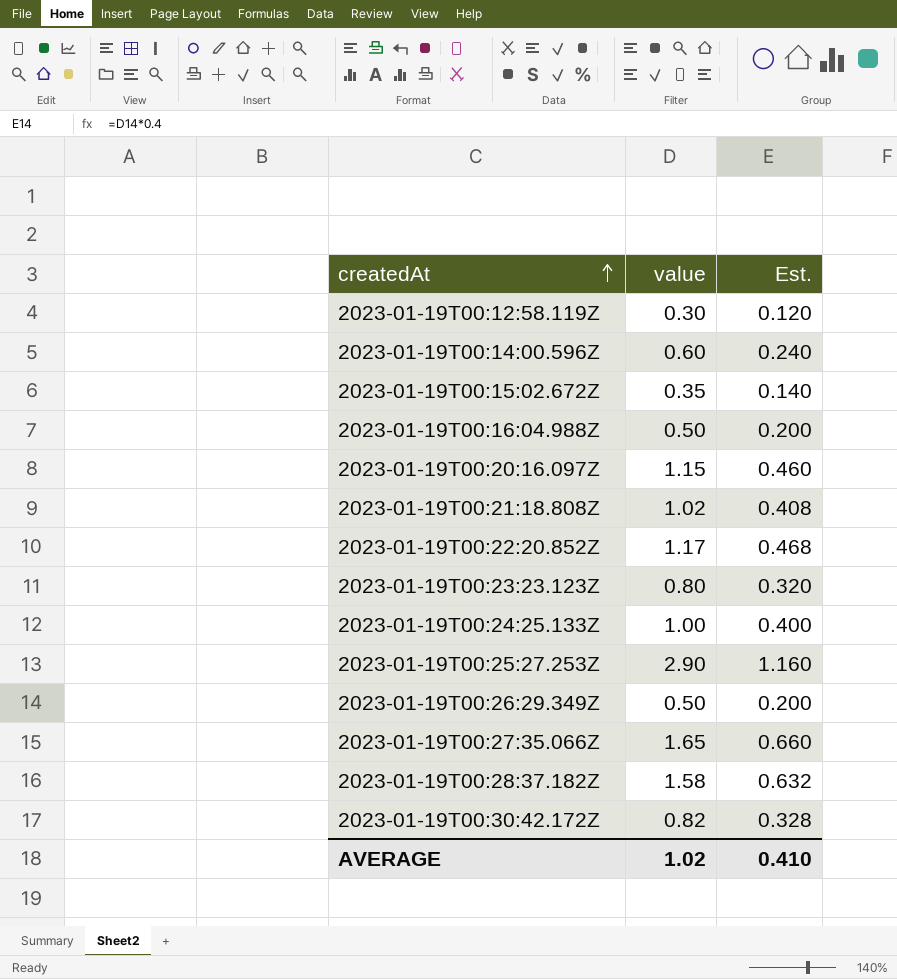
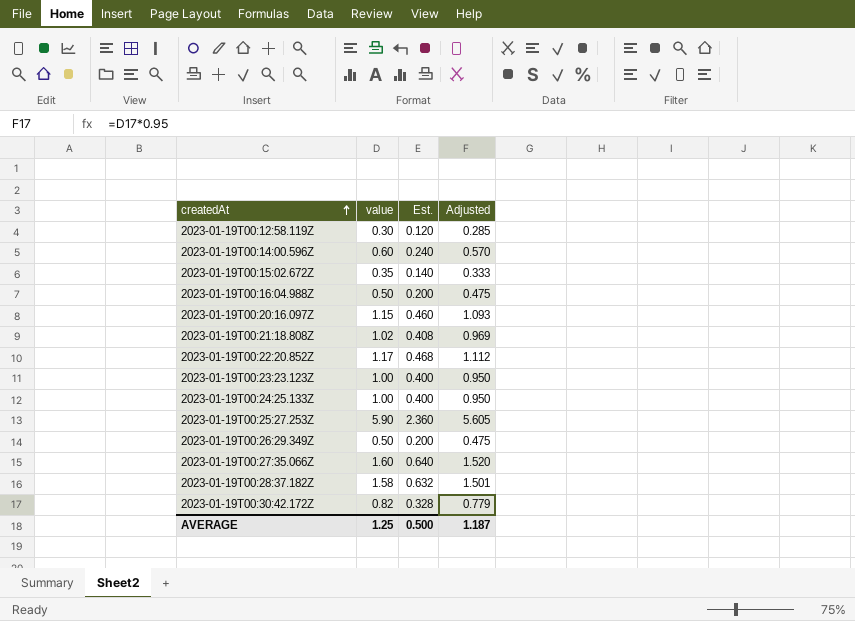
column Adjusted | formula: none -> [value] * 0.95
2023-01-19T00:23:23.123Z | value: 0.80 -> 1.00
2023-01-19T00:23:23.123Z | Est.: 0.320 -> 0.400
2023-01-19T00:25:27.253Z | value: 2.90 -> 5.90
2023-01-19T00:25:27.253Z | Est.: 1.160 -> 2.360
2023-01-19T00:27:35.066Z | value: 1.65 -> 1.60
2023-01-19T00:27:35.066Z | Est.: 0.660 -> 0.640
AVERAGE | value: 1.02 -> 1.25
AVERAGE | Est.: 0.410 -> 0.500

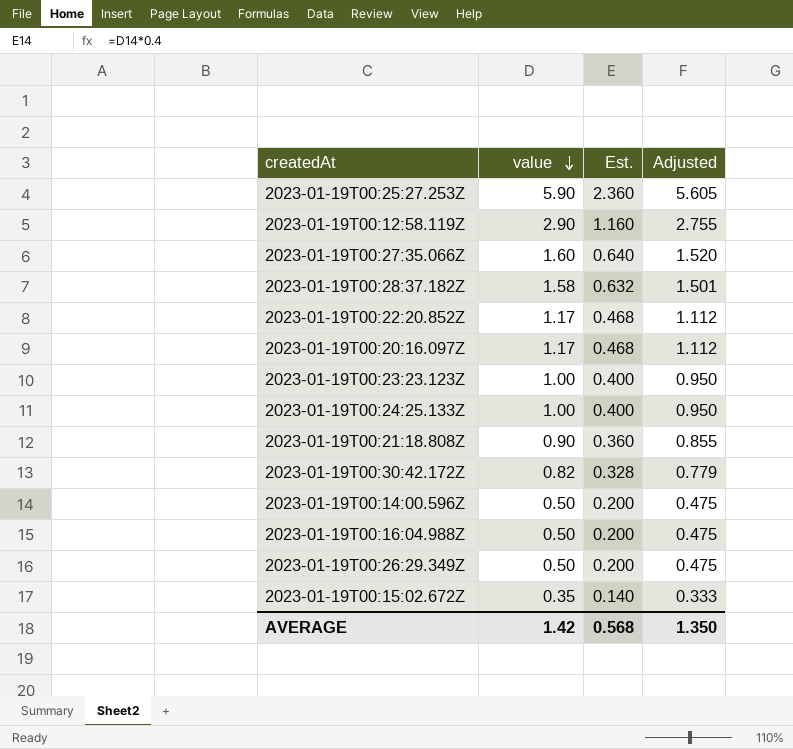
row order: createdAt ascending -> value descending
2023-01-19T00:12:58.119Z | value: 0.30 -> 2.90
2023-01-19T00:12:58.119Z | Est.: 0.120 -> 1.160
2023-01-19T00:12:58.119Z | Adjusted: 0.285 -> 2.755
2023-01-19T00:20:16.097Z | value: 1.15 -> 1.17
2023-01-19T00:20:16.097Z | Est.: 0.460 -> 0.468
2023-01-19T00:20:16.097Z | Adjusted: 1.093 -> 1.112
2023-01-19T00:21:18.808Z | value: 1.02 -> 0.90
2023-01-19T00:21:18.808Z | Est.: 0.408 -> 0.360
2023-01-19T00:21:18.808Z | Adjusted: 0.969 -> 0.855
2023-01-19T00:14:00.596Z | value: 0.60 -> 0.50
2023-01-19T00:14:00.596Z | Est.: 0.240 -> 0.200
2023-01-19T00:14:00.596Z | Adjusted: 0.570 -> 0.475
AVERAGE | value: 1.25 -> 1.42
AVERAGE | Est.: 0.500 -> 0.568
AVERAGE | Adjusted: 1.187 -> 1.350

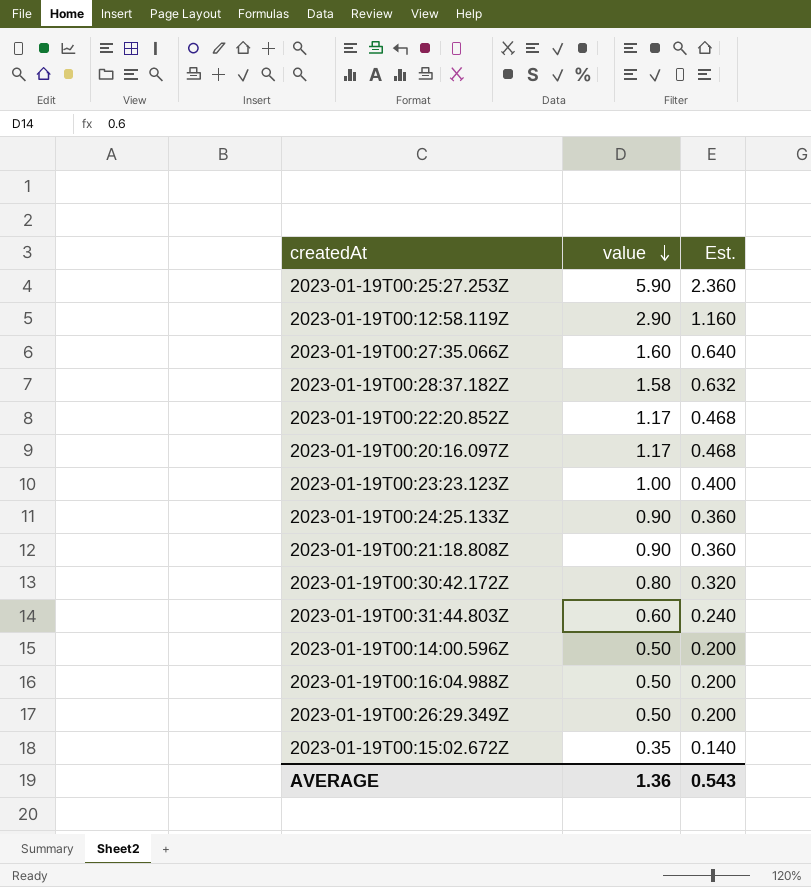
column Adjusted | formula: [value] * 0.95 -> none
2023-01-19T00:24:25.133Z | value: 1.00 -> 0.90
2023-01-19T00:24:25.133Z | Est.: 0.400 -> 0.360
2023-01-19T00:30:42.172Z | value: 0.82 -> 0.80
2023-01-19T00:30:42.172Z | Est.: 0.328 -> 0.320
row 2023-01-19T00:31:44.803Z: none -> 0.60 | 0.240
AVERAGE | value: 1.42 -> 1.36
AVERAGE | Est.: 0.568 -> 0.543

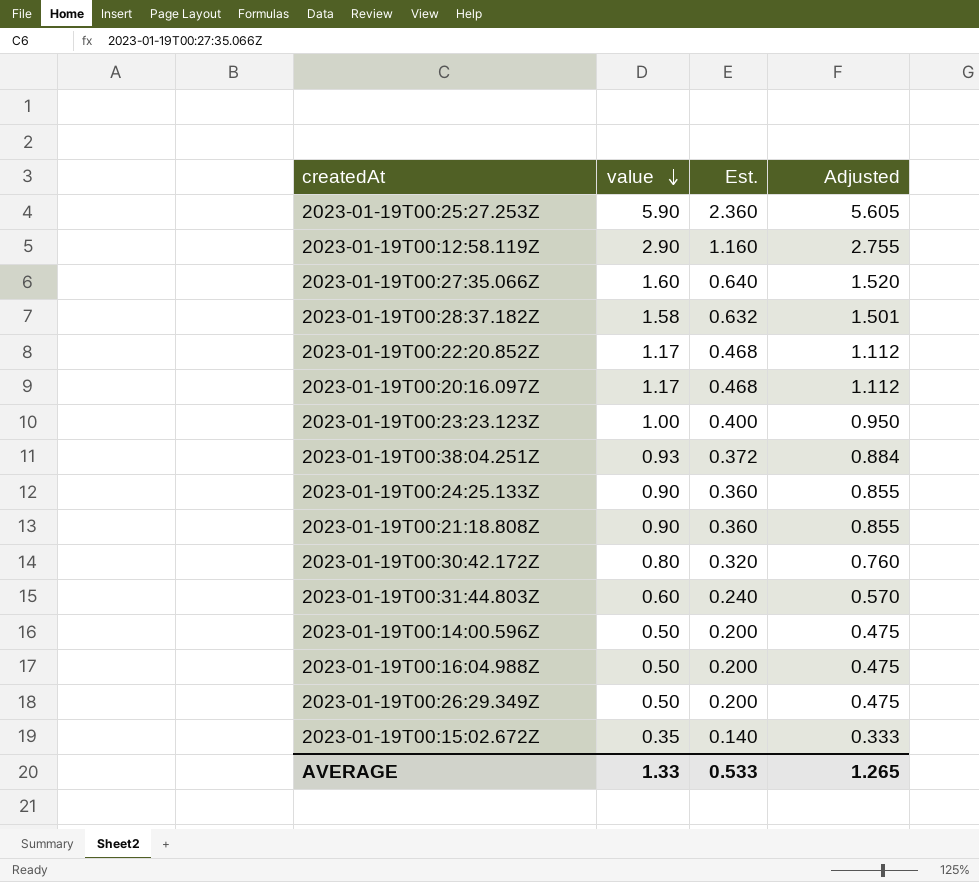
column Adjusted | formula: none -> [value] * 0.95
row 2023-01-19T00:38:04.251Z: none -> 0.93 | 0.372 | 0.884
AVERAGE | value: 1.36 -> 1.33
AVERAGE | Est.: 0.543 -> 0.533

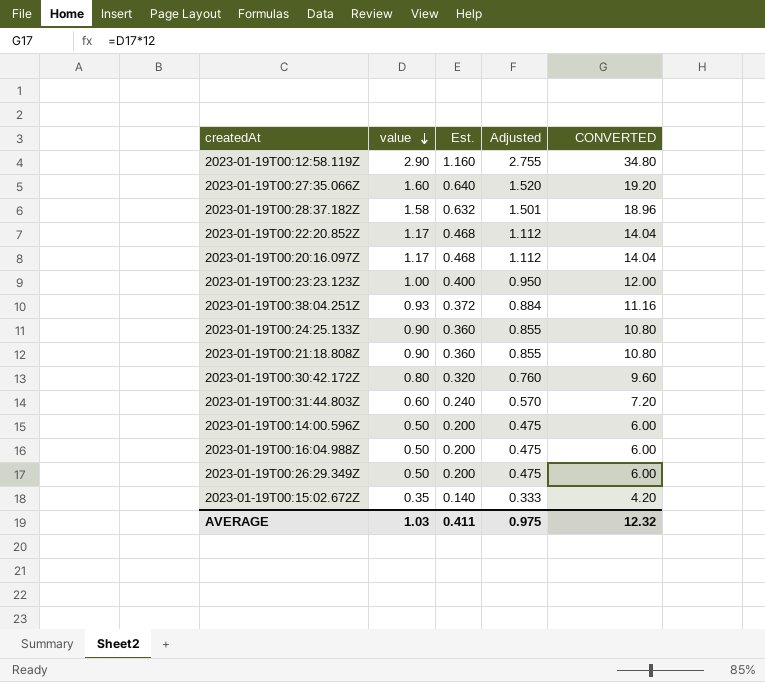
column CONVERTED | formula: none -> [value] * 12
row 2023-01-19T00:25:27.253Z: 5.90 | 2.360 | 5.605 -> none
AVERAGE | value: 1.33 -> 1.03
AVERAGE | Est.: 0.533 -> 0.411
AVERAGE | Adjusted: 1.265 -> 0.975

